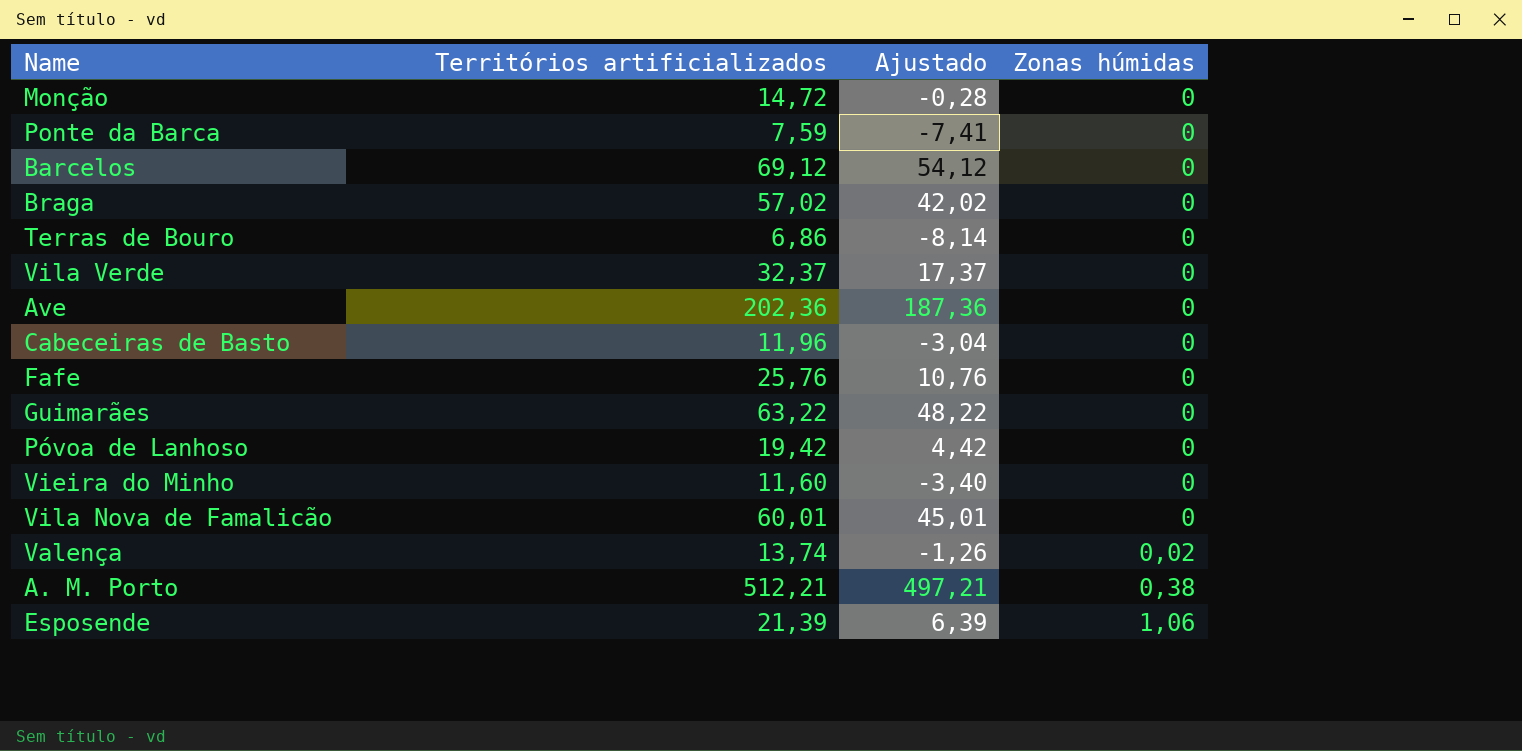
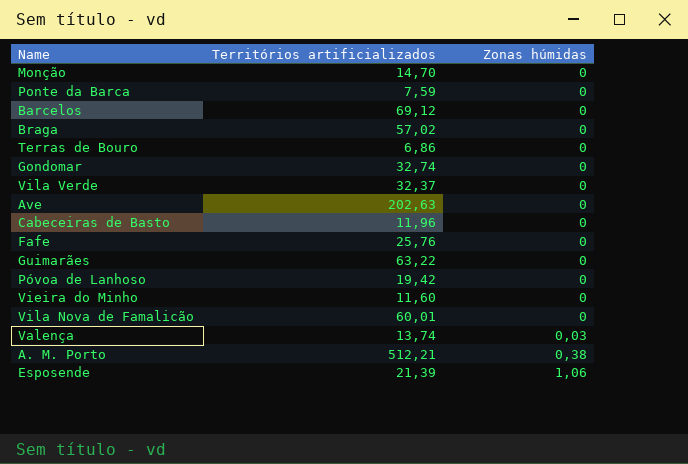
column Ajustado | formula: [Territórios artificializados] - 15 -> none
Monção | Territórios artificializados: 14,72 -> 14,70
row Gondomar: none -> 32,74 | 0
Ave | Territórios artificializados: 202,36 -> 202,63
Valença | Zonas húmidas: 0,02 -> 0,03

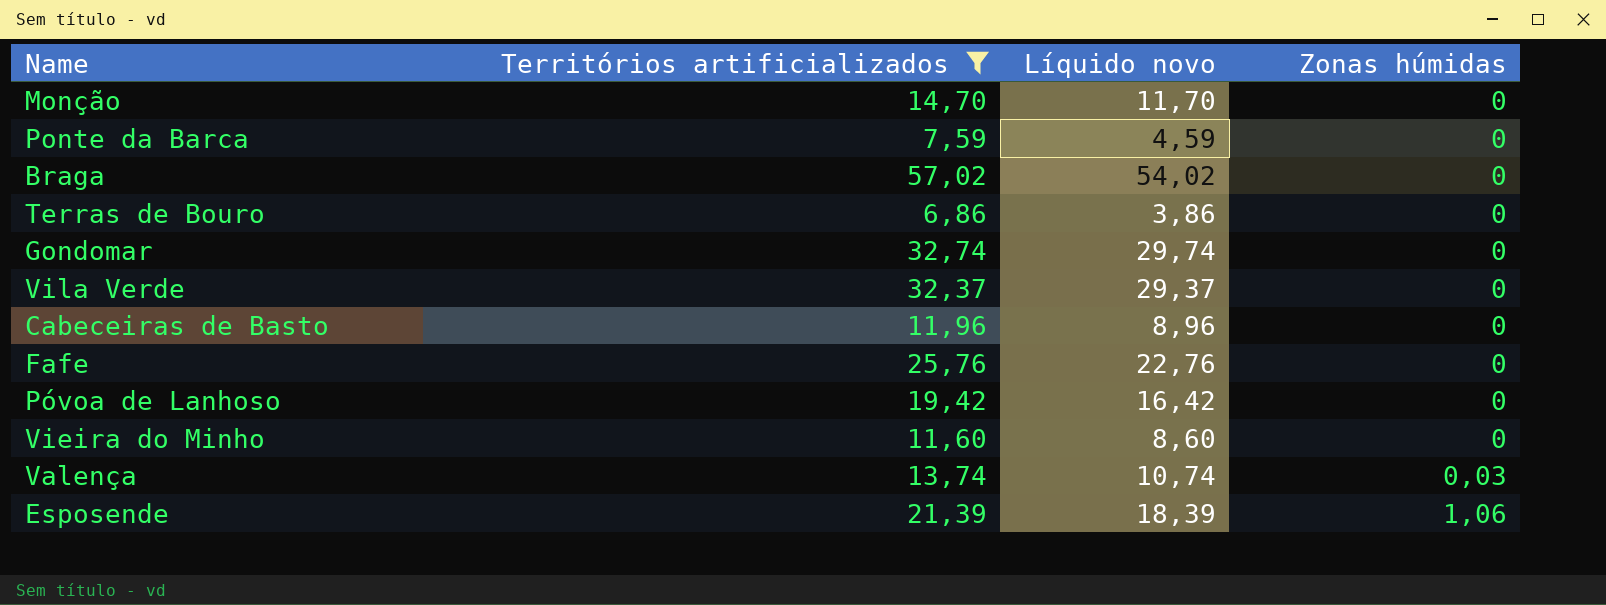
filter: none -> Territórios artificializados <= 57,02
column Líquido novo | formula: none -> [Territórios artificializados] - 3

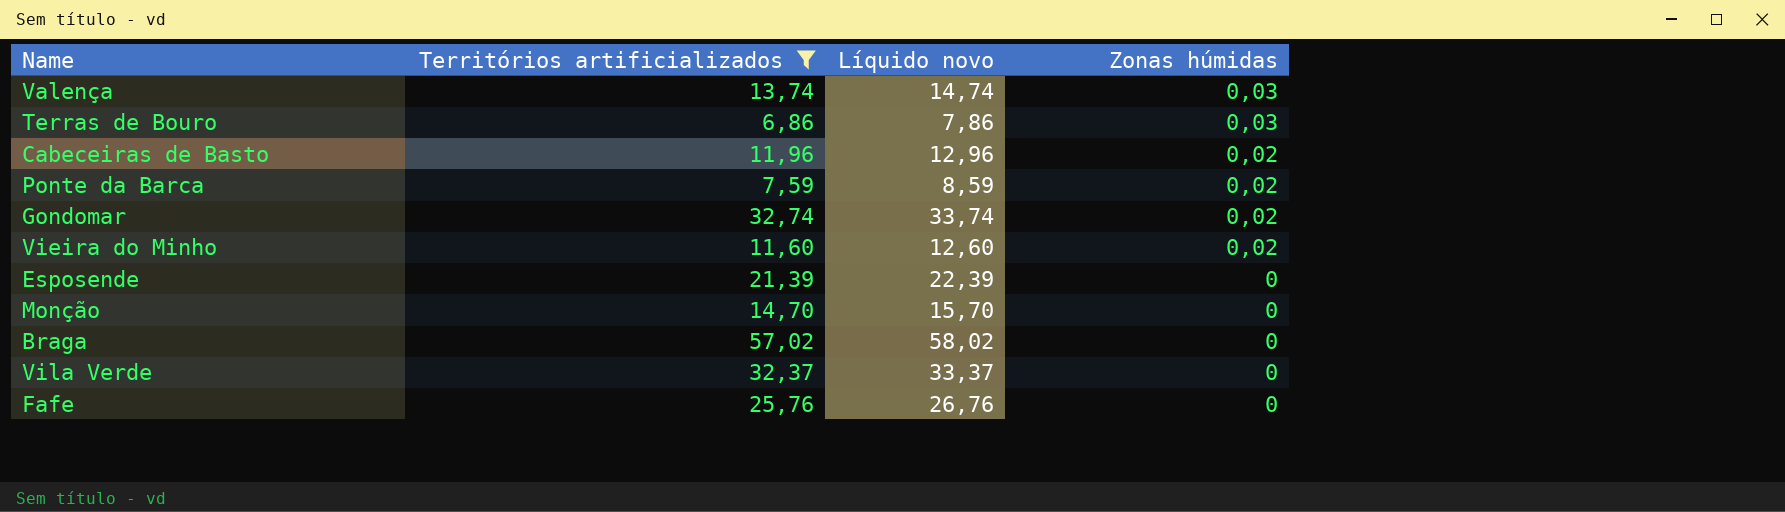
row order: Zonas húmidas ascending -> Zonas húmidas descending
column Líquido novo | formula: [Territórios artificializados] - 3 -> [Territórios artificializados] + 1
row Póvoa de Lanhoso: 19,42 | 16,42 | 0 -> none
Terras de Bouro | Zonas húmidas: 0 -> 0,03
Cabeceiras de Basto | Zonas húmidas: 0 -> 0,02
Ponte da Barca | Zonas húmidas: 0 -> 0,02
Gondomar | Zonas húmidas: 0 -> 0,02
Vieira do Minho | Zonas húmidas: 0 -> 0,02
Esposende | Zonas húmidas: 1,06 -> 0

